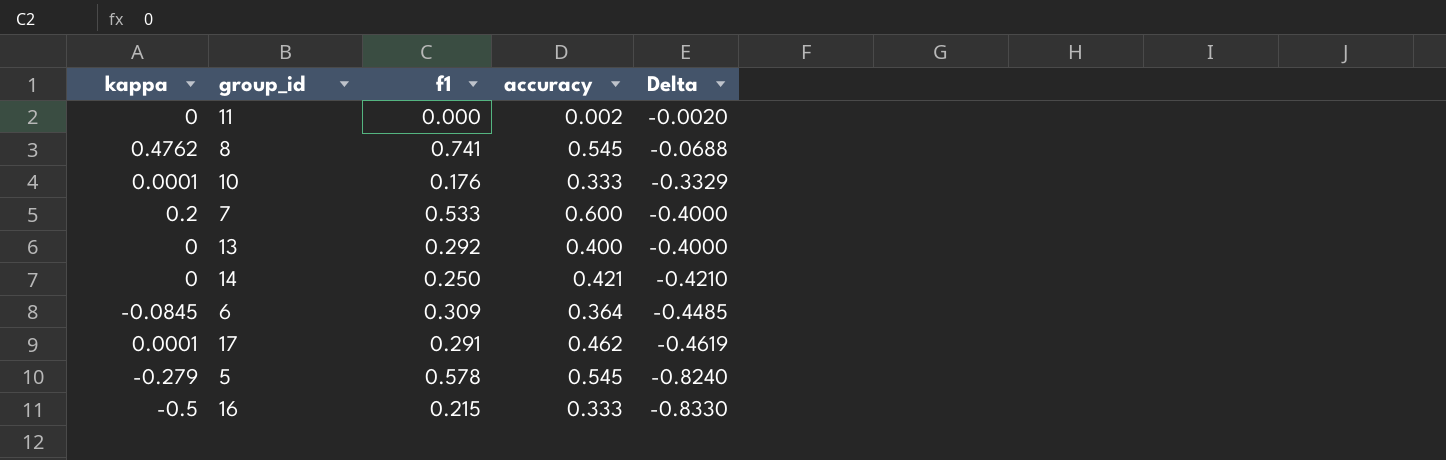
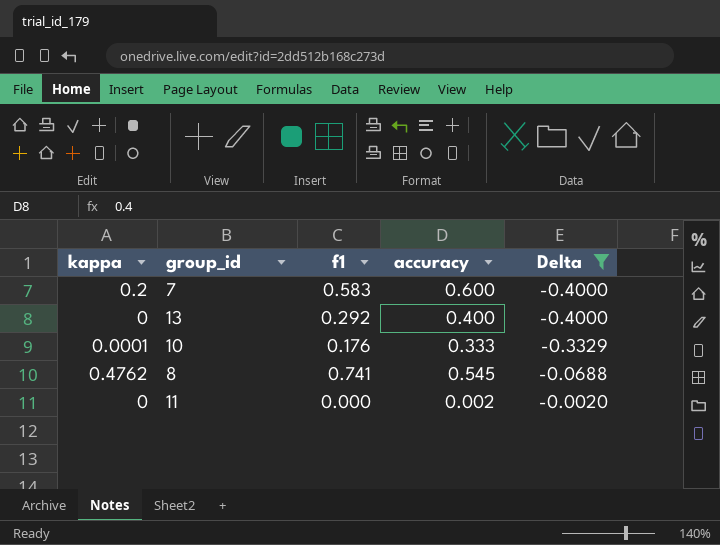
filter: none -> Delta >= -0.4000
row order: Delta descending -> Delta ascending
7 | f1: 0.533 -> 0.583

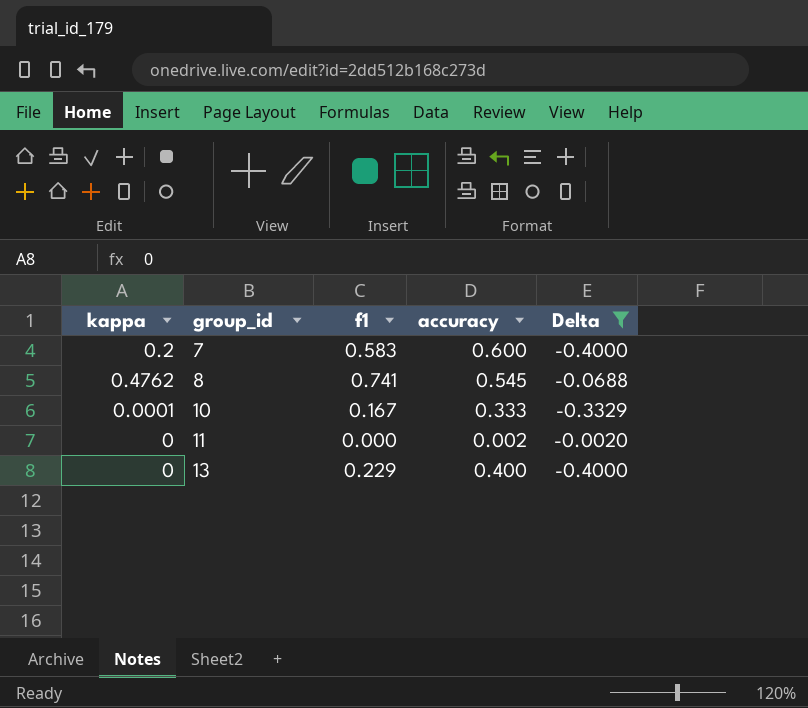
row order: Delta ascending -> group_id ascending
10 | f1: 0.176 -> 0.167
13 | f1: 0.292 -> 0.229

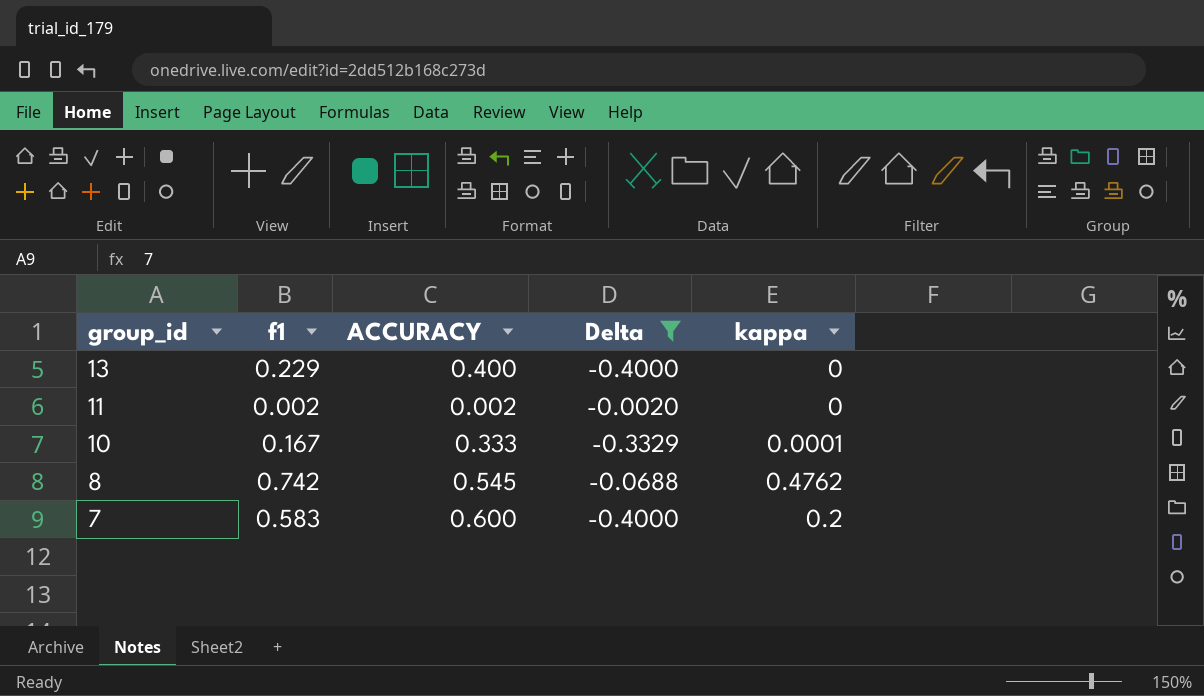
row order: group_id ascending -> group_id descending
column name: accuracy -> ACCURACY
column kappa | position: 1 -> 5
11 | f1: 0.000 -> 0.002
8 | f1: 0.741 -> 0.742

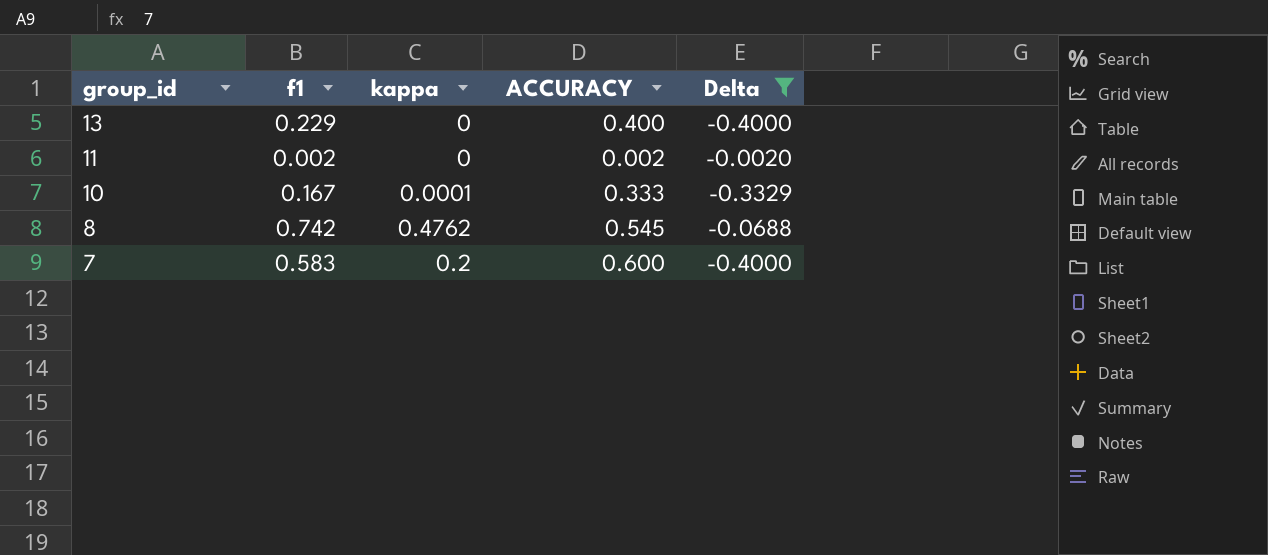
column kappa | position: 5 -> 3

